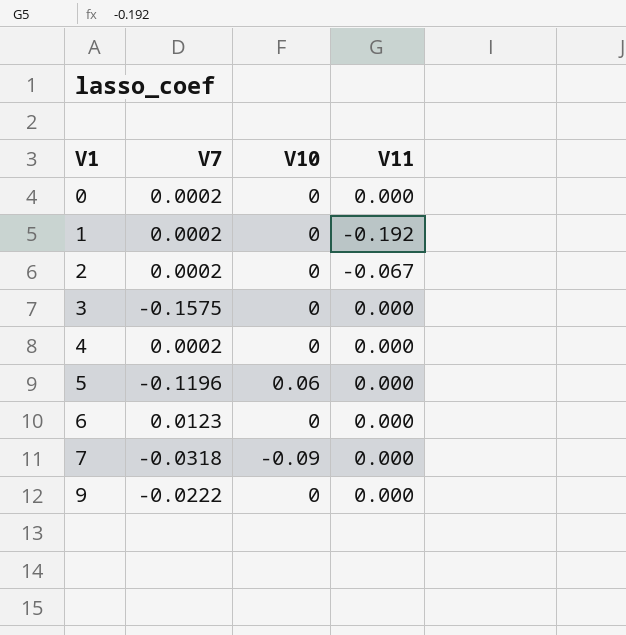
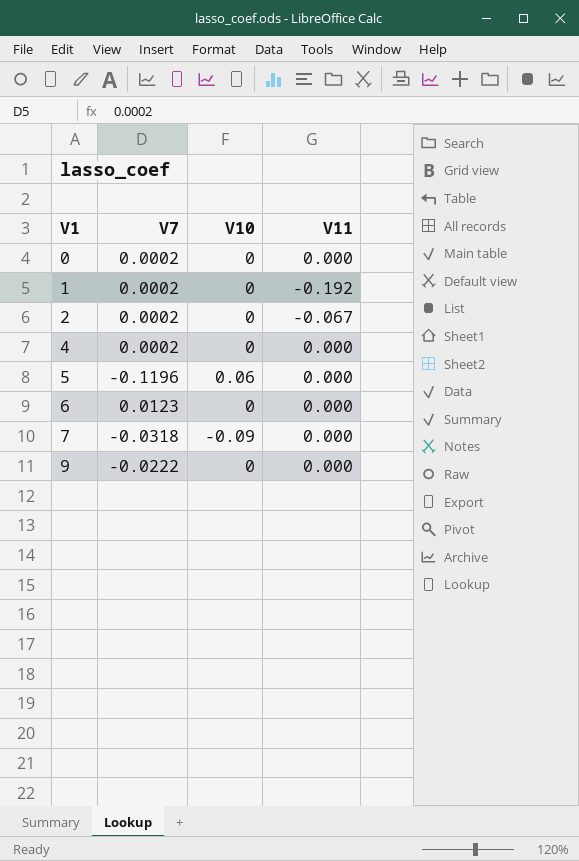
row 3: -0.1575 | 0 | 0.000 -> none

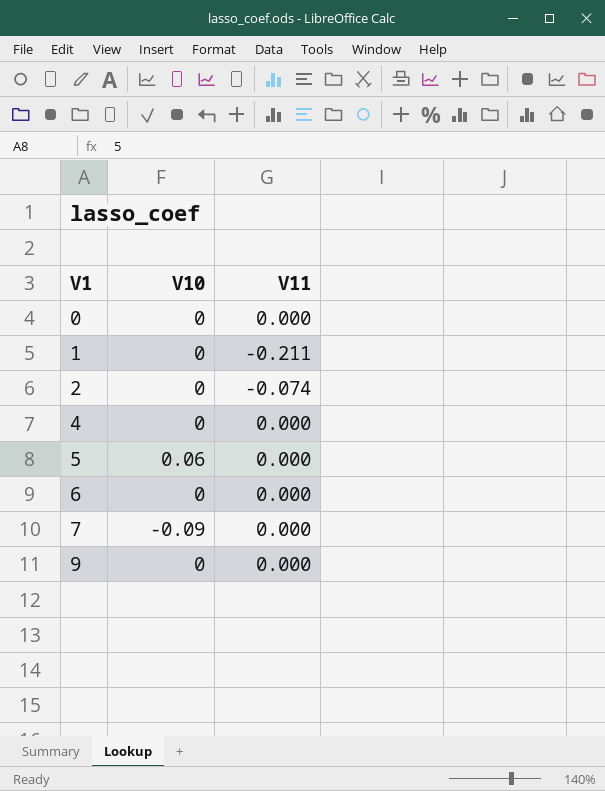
column V7 | position: 2 -> none
1 | V11: -0.192 -> -0.211
2 | V11: -0.067 -> -0.074

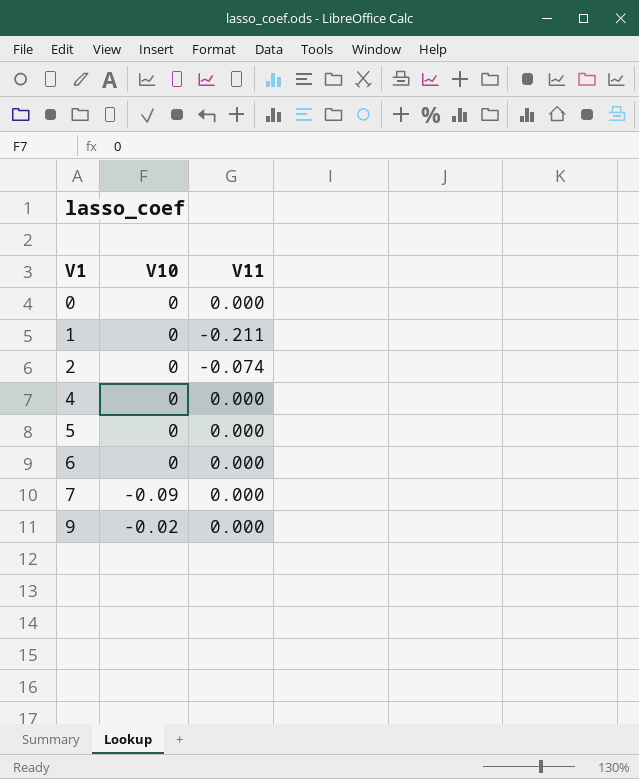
5 | V10: 0.06 -> 0
9 | V10: 0 -> -0.02

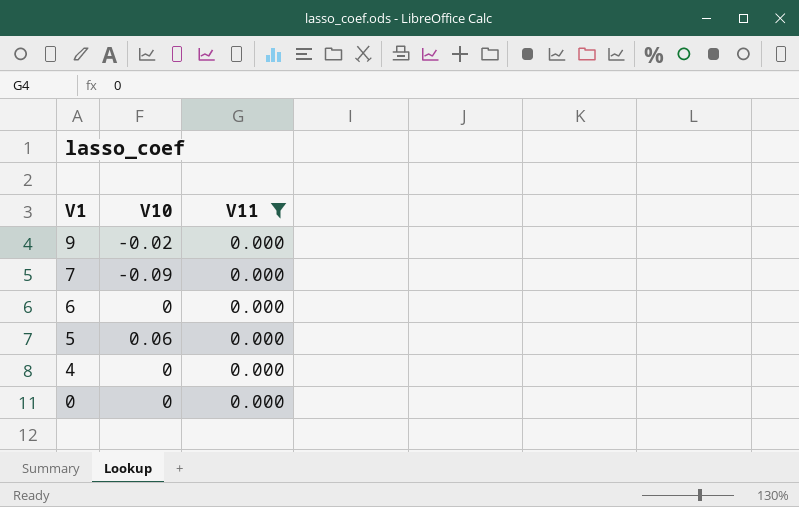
filter: none -> V11 = 0.000
row order: V1 ascending -> V1 descending
5 | V10: 0 -> 0.06

